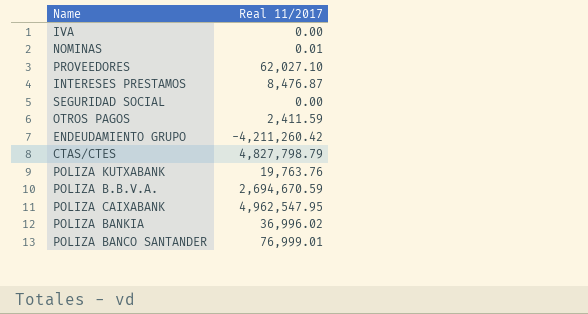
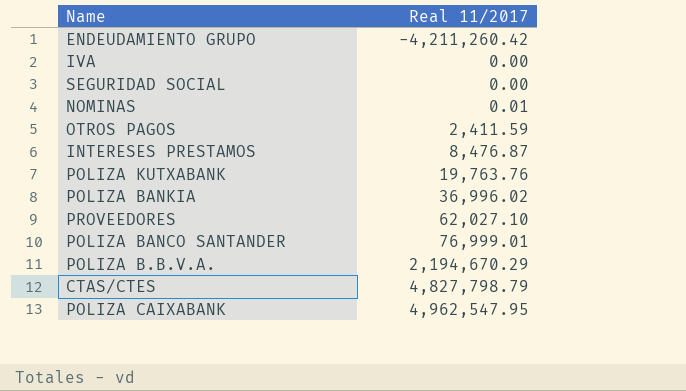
row order: none -> Real 11/2017 ascending
POLIZA B.B.V.A. | Real 11/2017: 2,694,670.59 -> 2,194,670.29

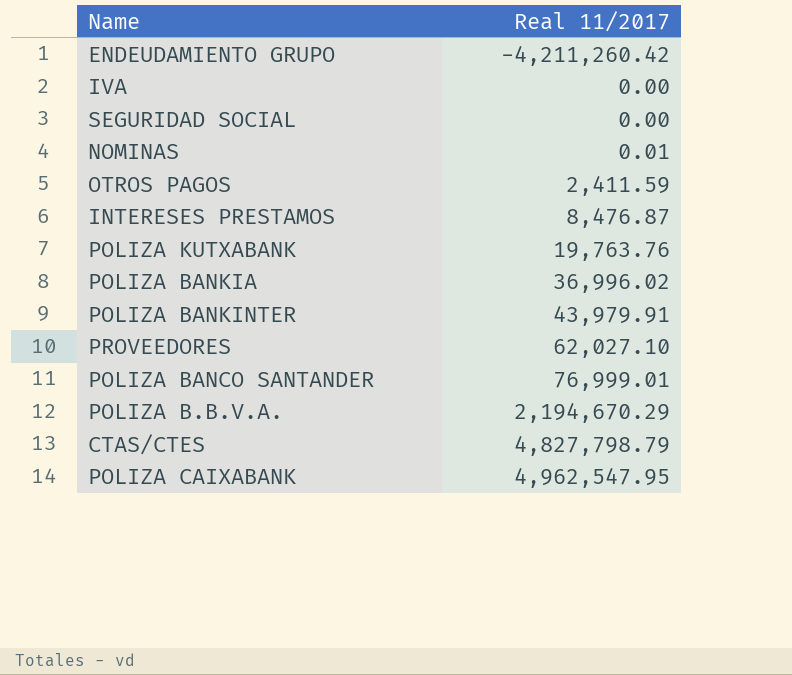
row POLIZA BANKINTER: none -> 43,979.91

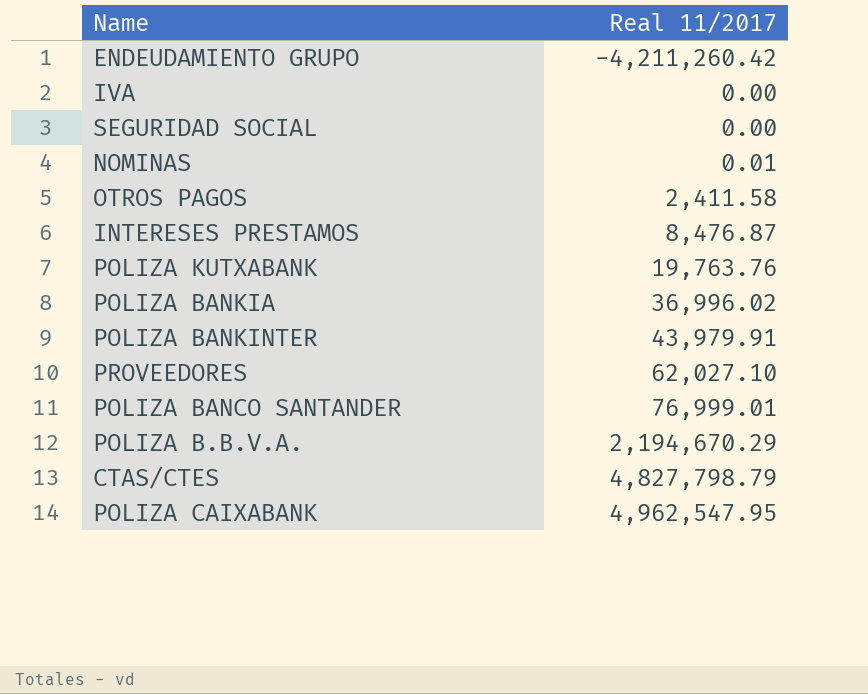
OTROS PAGOS | Real 11/2017: 2,411.59 -> 2,411.58

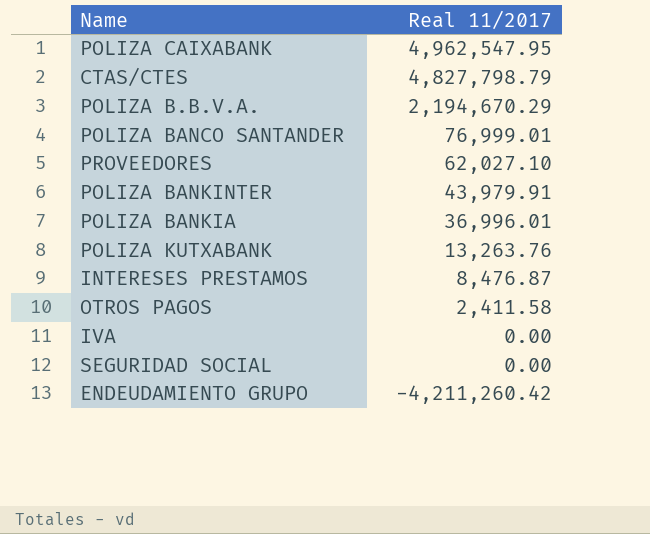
row order: Real 11/2017 ascending -> Real 11/2017 descending
row NOMINAS: 0.01 -> none
POLIZA BANKIA | Real 11/2017: 36,996.02 -> 36,996.01
POLIZA KUTXABANK | Real 11/2017: 19,763.76 -> 13,263.76

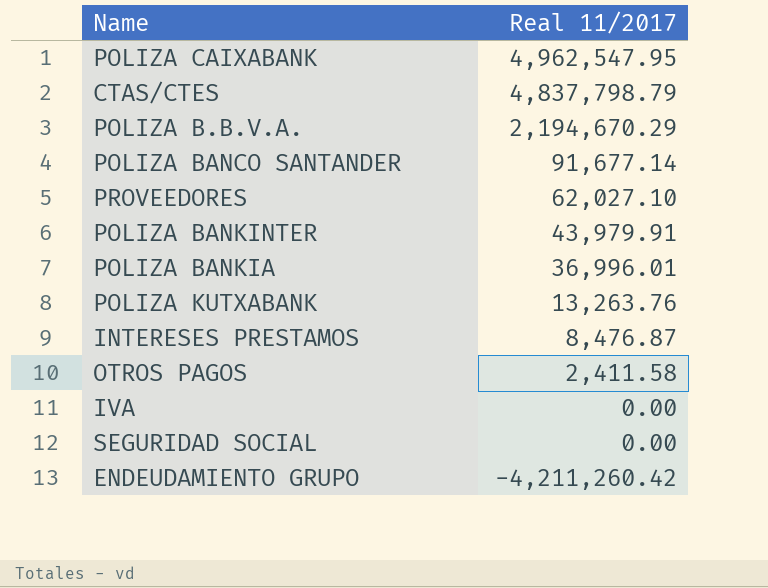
CTAS/CTES | Real 11/2017: 4,827,798.79 -> 4,837,798.79
POLIZA BANCO SANTANDER | Real 11/2017: 76,999.01 -> 91,677.14

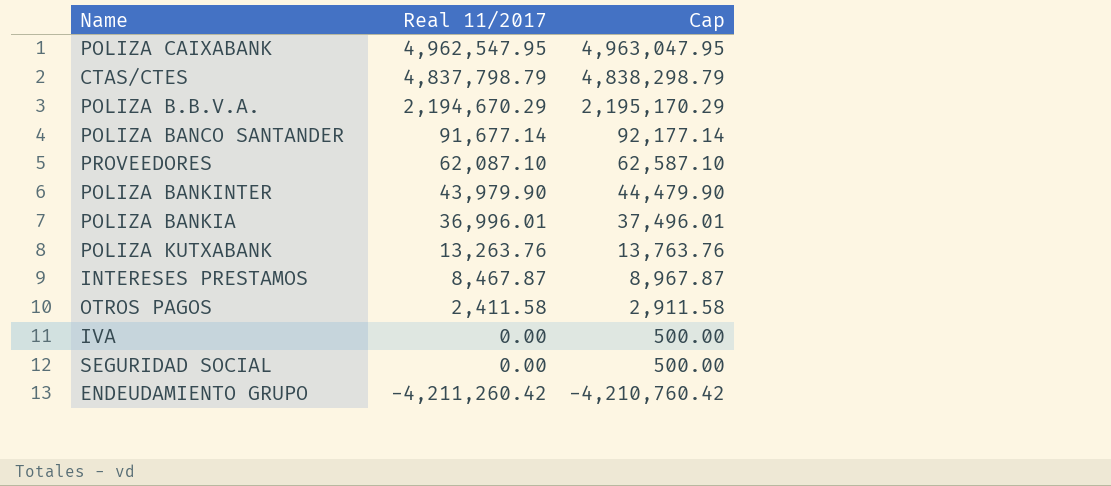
column Cap | formula: none -> [Real 11/2017] + 500
PROVEEDORES | Real 11/2017: 62,027.10 -> 62,087.10
POLIZA BANKINTER | Real 11/2017: 43,979.91 -> 43,979.90
INTERESES PRESTAMOS | Real 11/2017: 8,476.87 -> 8,467.87

